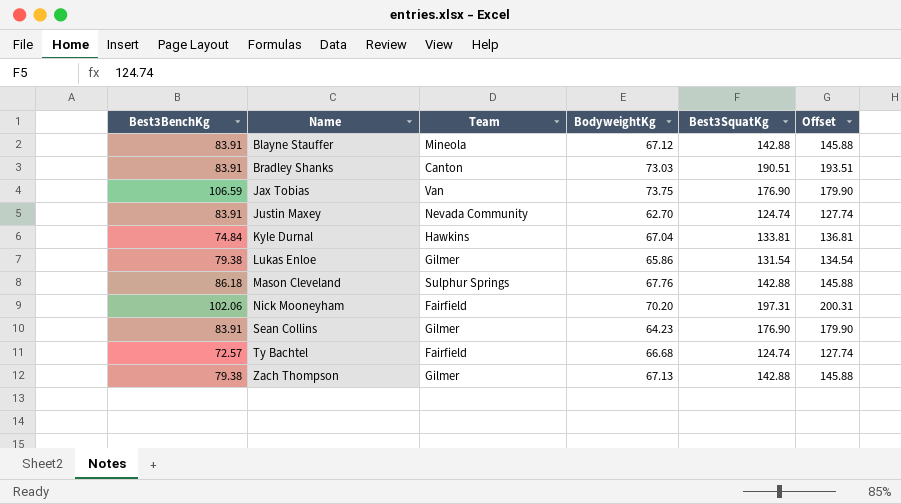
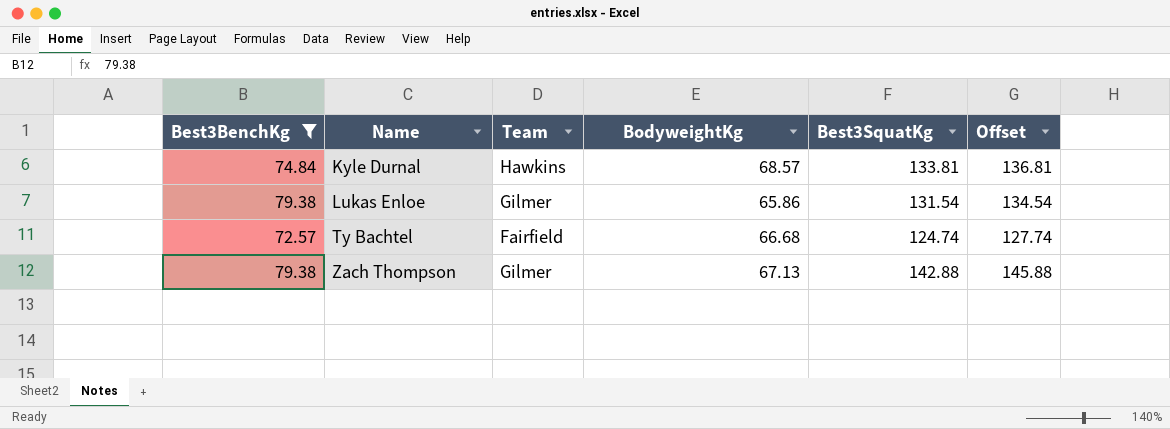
filter: none -> Best3BenchKg <= 79.38
Kyle Durnal | BodyweightKg: 67.04 -> 68.57

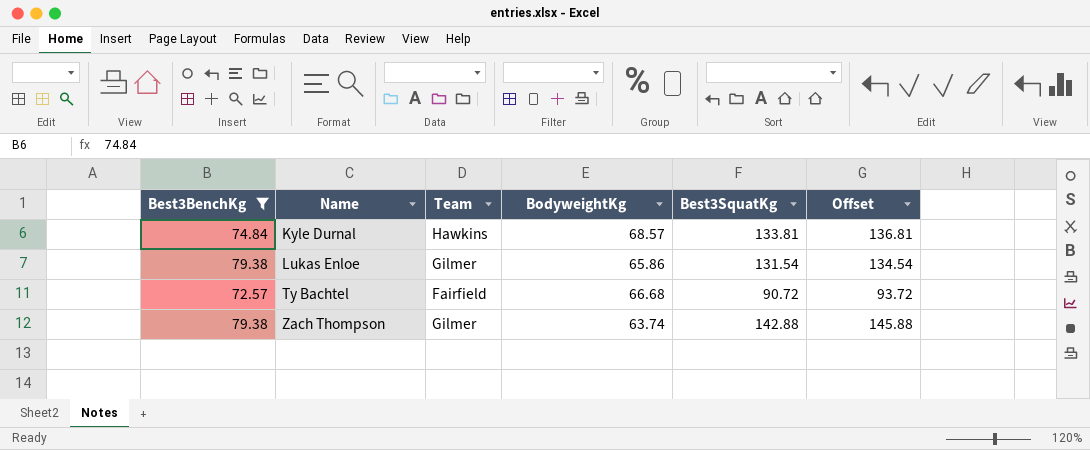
Ty Bachtel | Best3SquatKg: 124.74 -> 90.72
Ty Bachtel | Offset: 127.74 -> 93.72
Zach Thompson | BodyweightKg: 67.13 -> 63.74

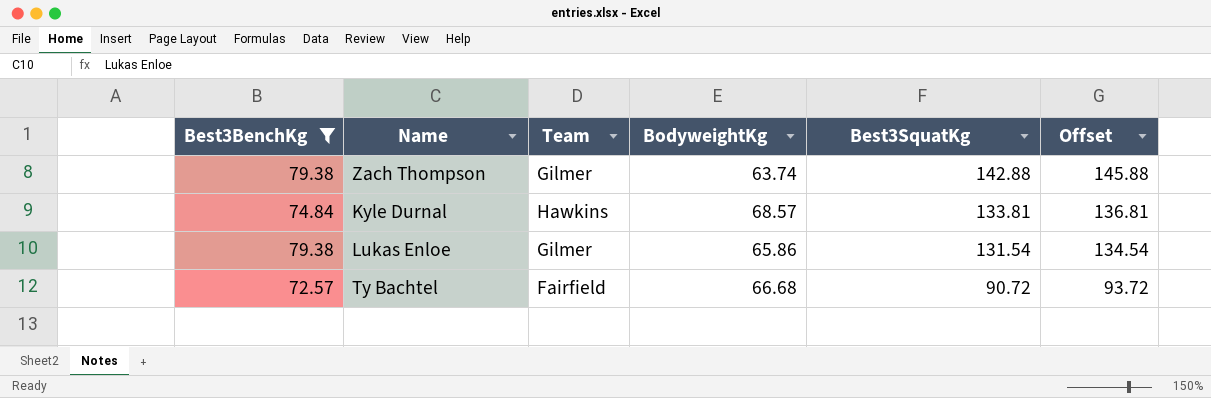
row order: Name ascending -> Best3SquatKg descending

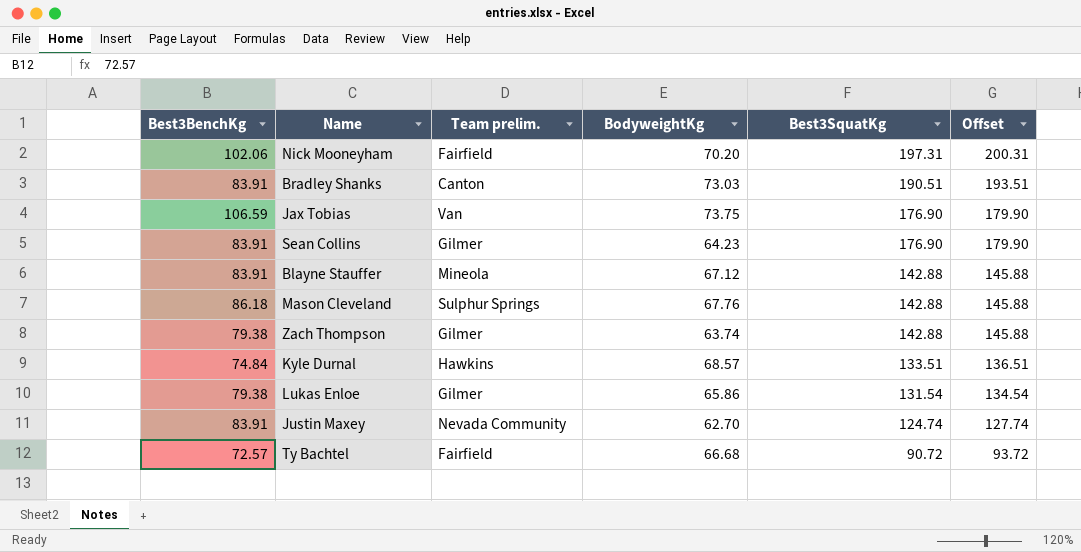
filter: Best3BenchKg <= 79.38 -> none
column name: Team -> Team prelim.
Kyle Durnal | Best3SquatKg: 133.81 -> 133.51
Kyle Durnal | Offset: 136.81 -> 136.51

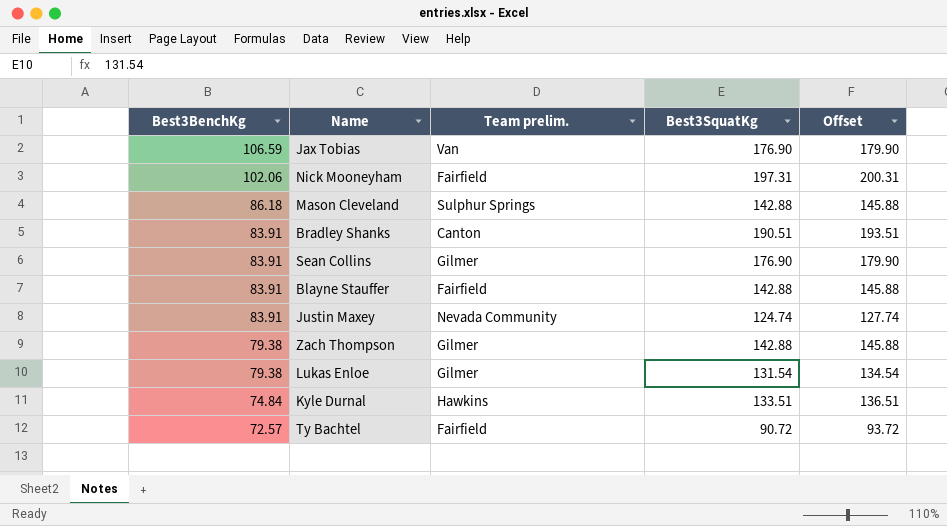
row order: Best3SquatKg descending -> Best3BenchKg descending
column BodyweightKg | position: 4 -> none
Blayne Stauffer | Team prelim.: Mineola -> Fairfield

